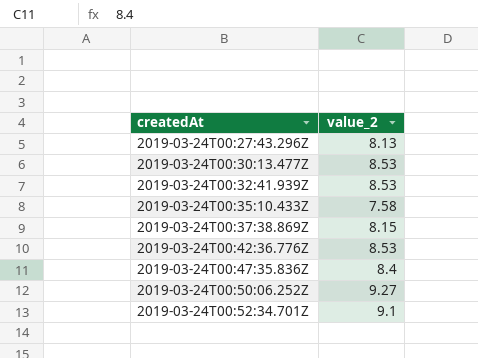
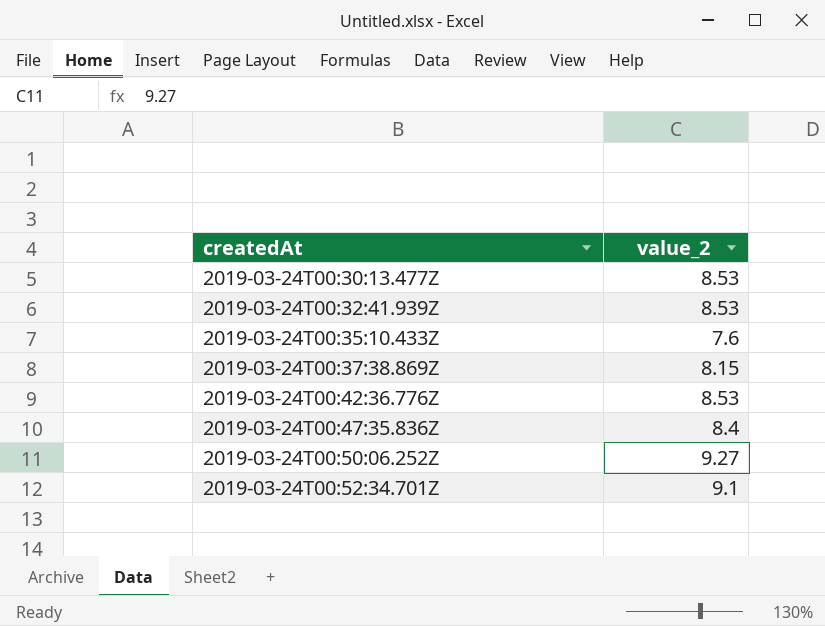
row 2019-03-24T00:27:43.296Z: 8.13 -> none
2019-03-24T00:35:10.433Z | value_2: 7.58 -> 7.6

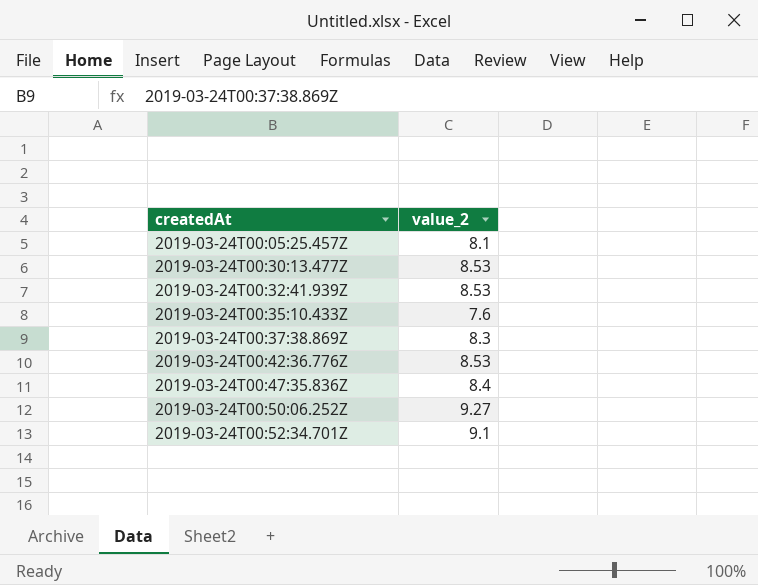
row 2019-03-24T00:05:25.457Z: none -> 8.1
2019-03-24T00:37:38.869Z | value_2: 8.15 -> 8.3

